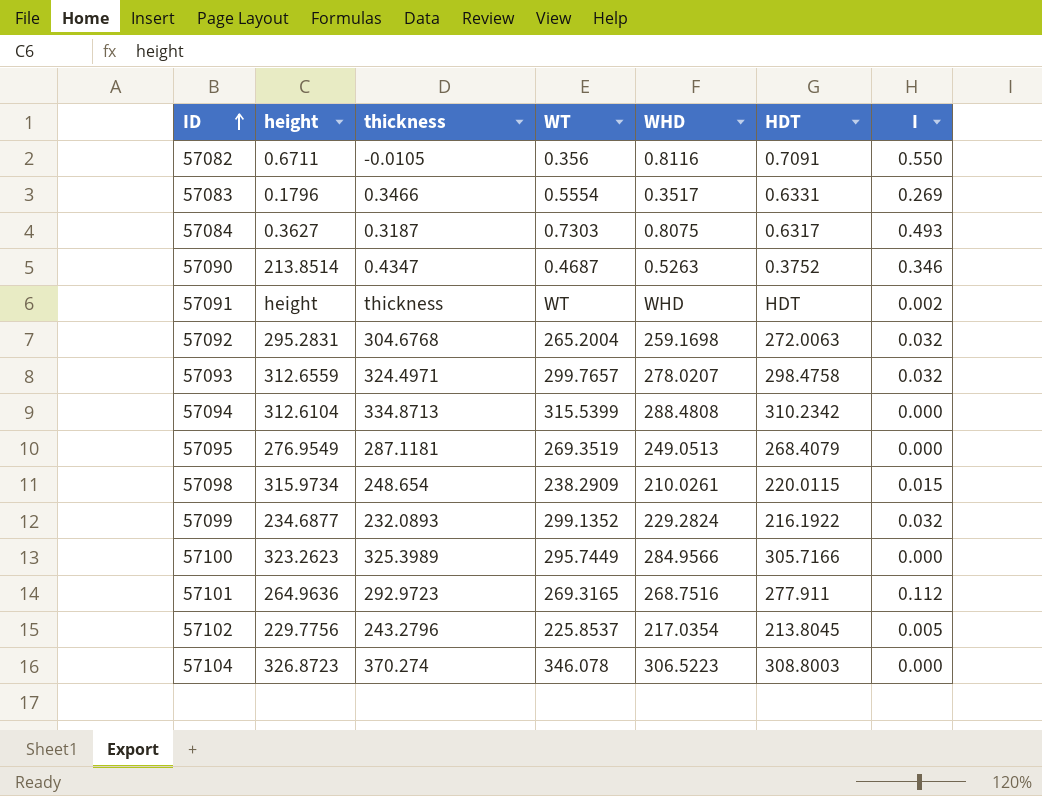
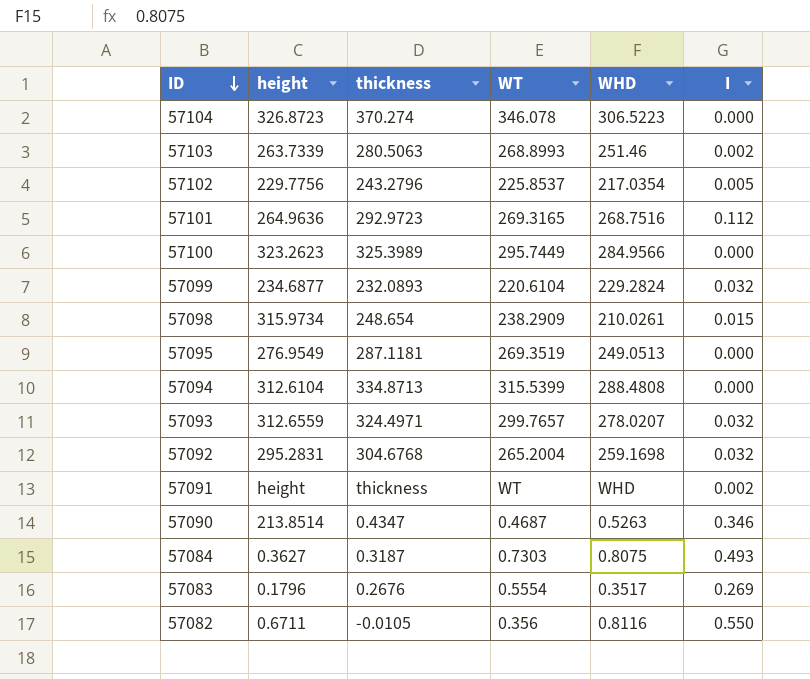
row order: ID ascending -> ID descending
column HDT | position: 6 -> none
row 57103: none -> 263.7339 | 280.5063 | 268.8993 | 251.46 | 0.002
57099 | WT: 299.1352 -> 220.6104
57083 | thickness: 0.3466 -> 0.2676

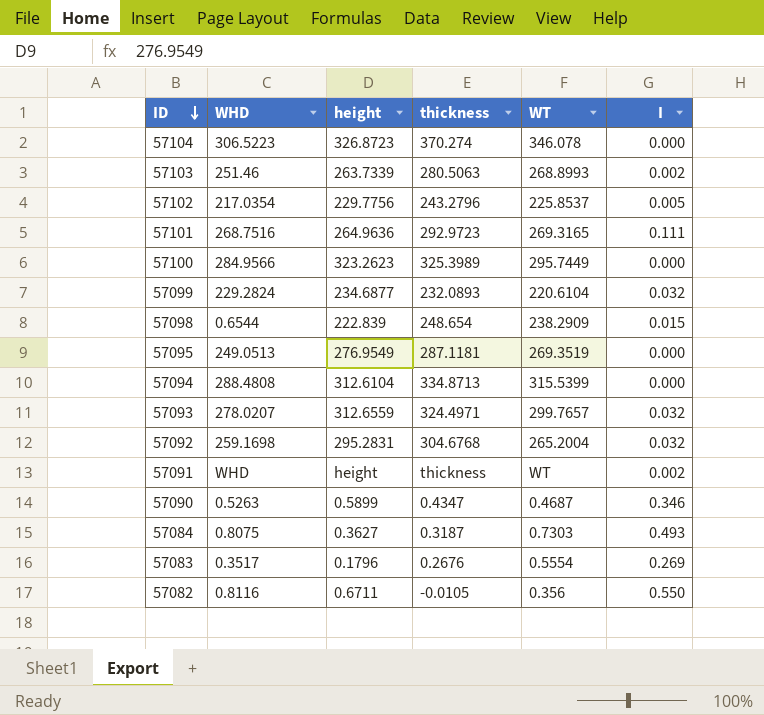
column WHD | position: 5 -> 2
57101 | I: 0.112 -> 0.111
57098 | WHD: 210.0261 -> 0.6544
57098 | height: 315.9734 -> 222.839
57090 | height: 213.8514 -> 0.5899

